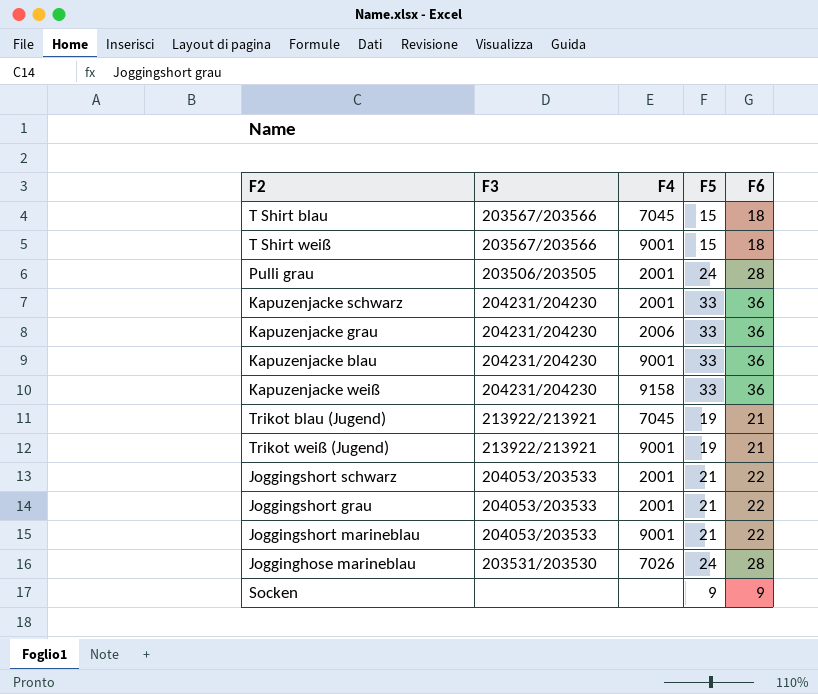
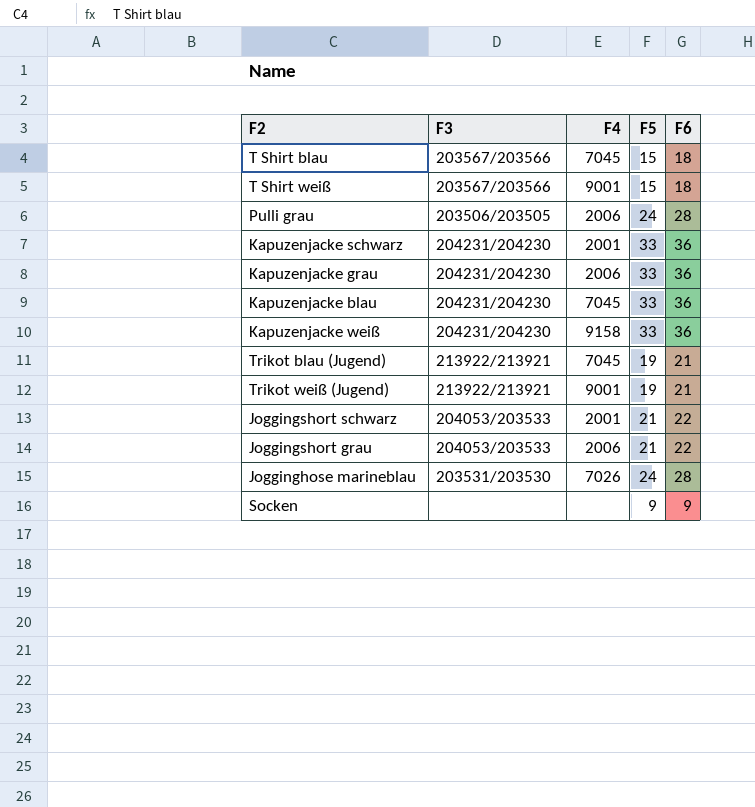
row Joggingshort marineblau: 204053/203533 | 9001 | 21 | 22 -> none
Pulli grau | F4: 2001 -> 2006
Kapuzenjacke blau | F4: 9001 -> 7045
Joggingshort grau | F4: 2001 -> 2006

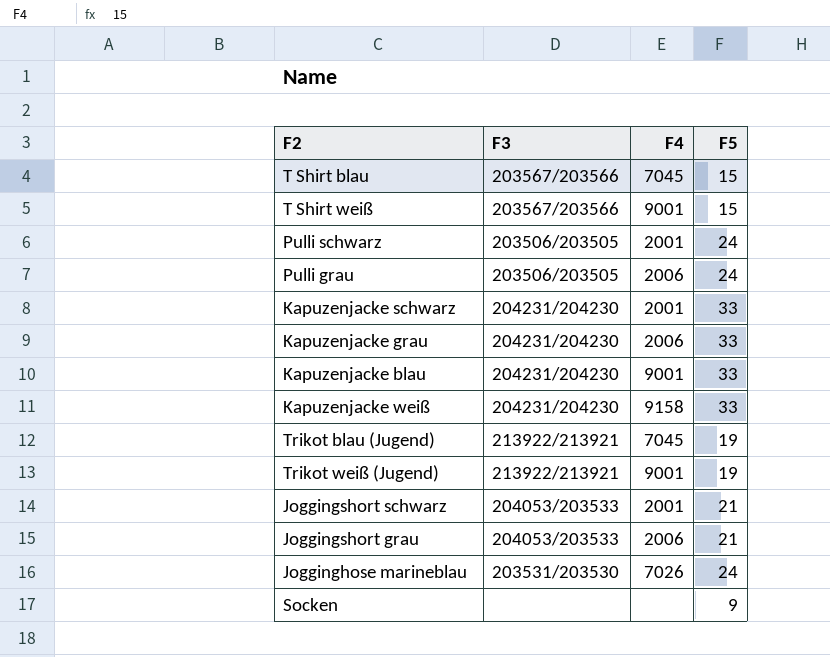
column F6 | position: 5 -> none
row Pulli schwarz: none -> 203506/203505 | 2001 | 24
Kapuzenjacke blau | F4: 7045 -> 9001

